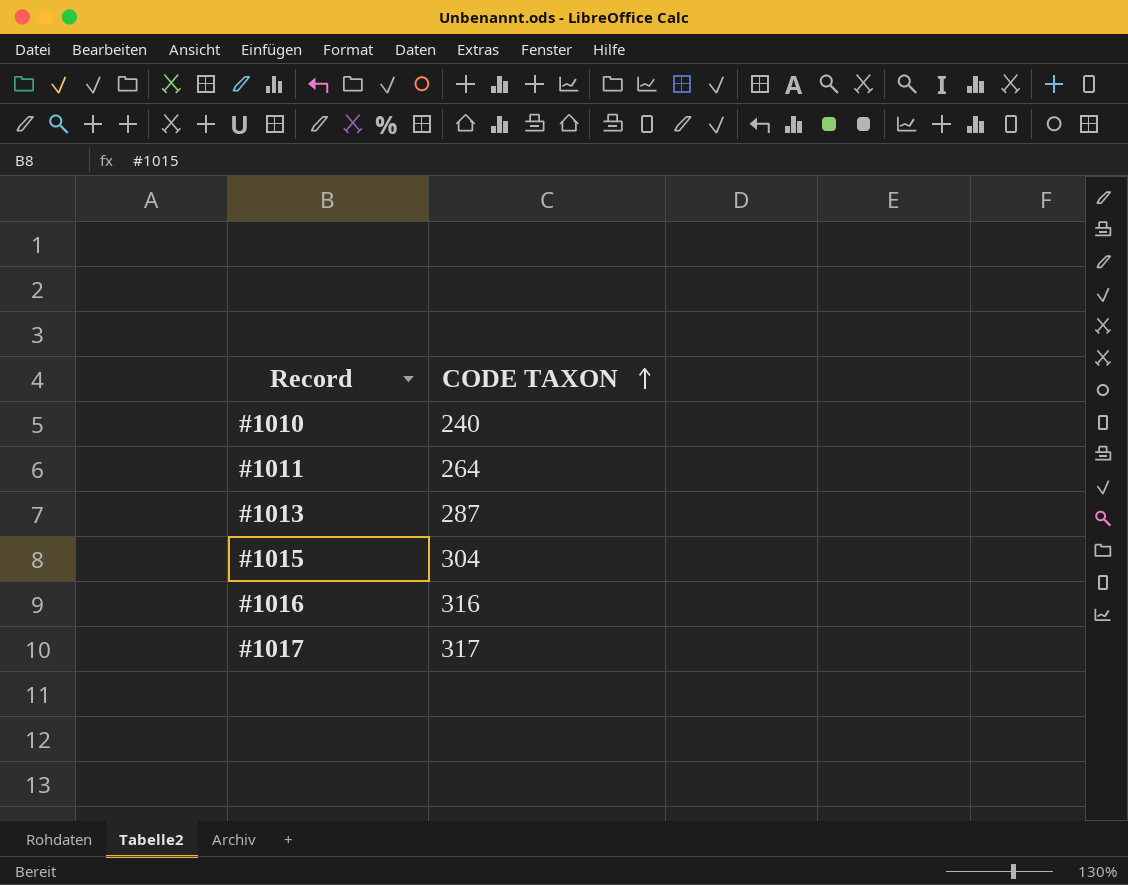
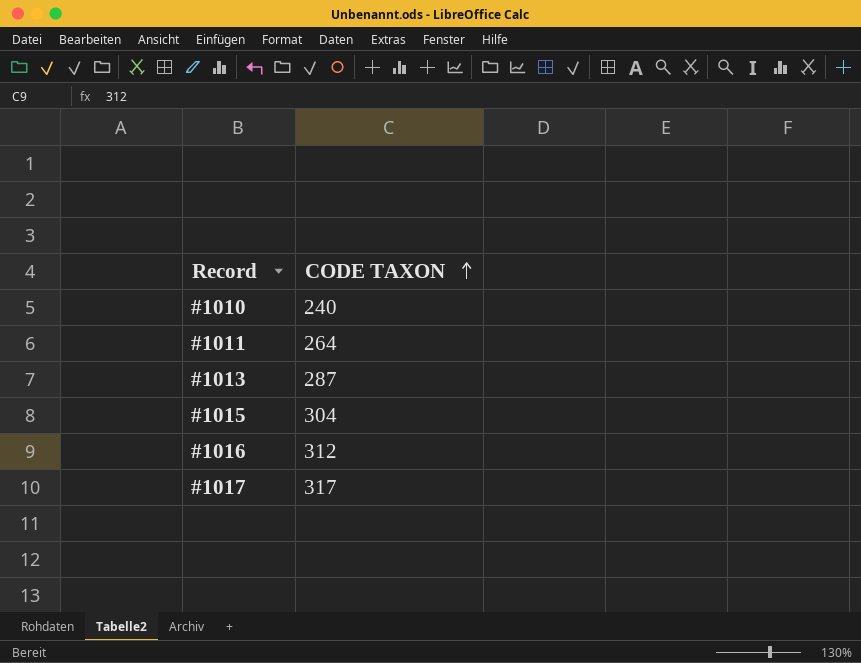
#1016 | CODE TAXON: 316 -> 312

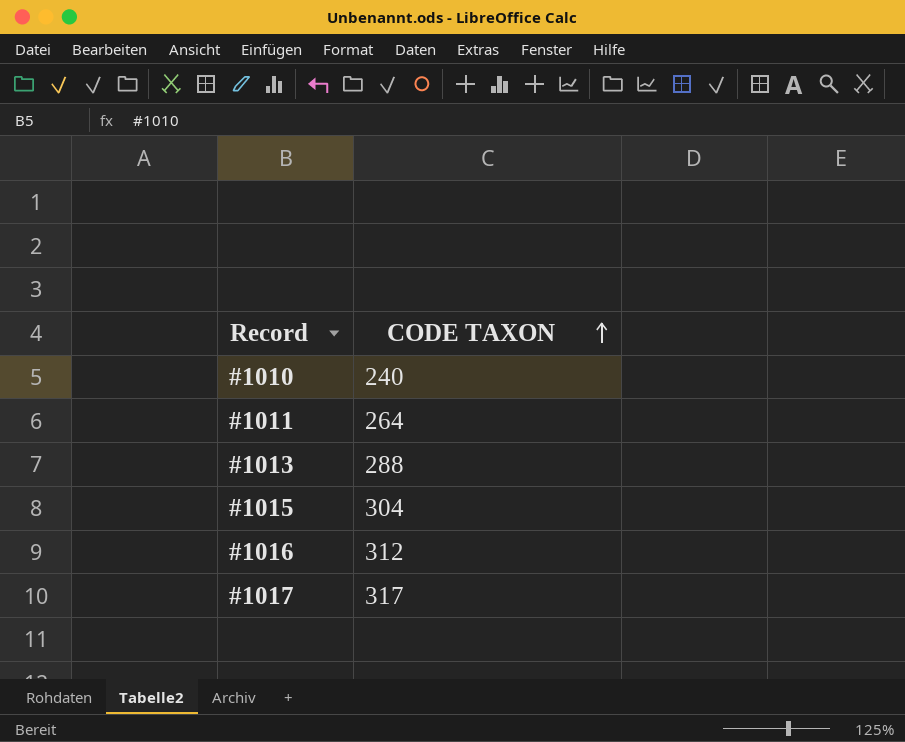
#1013 | CODE TAXON: 287 -> 288

